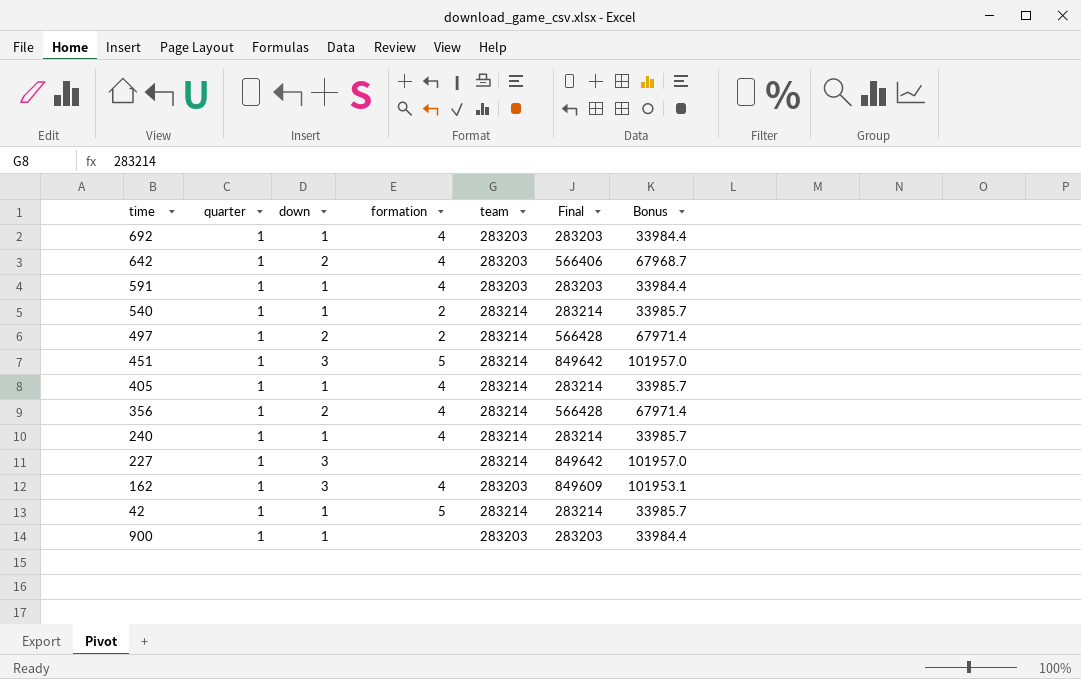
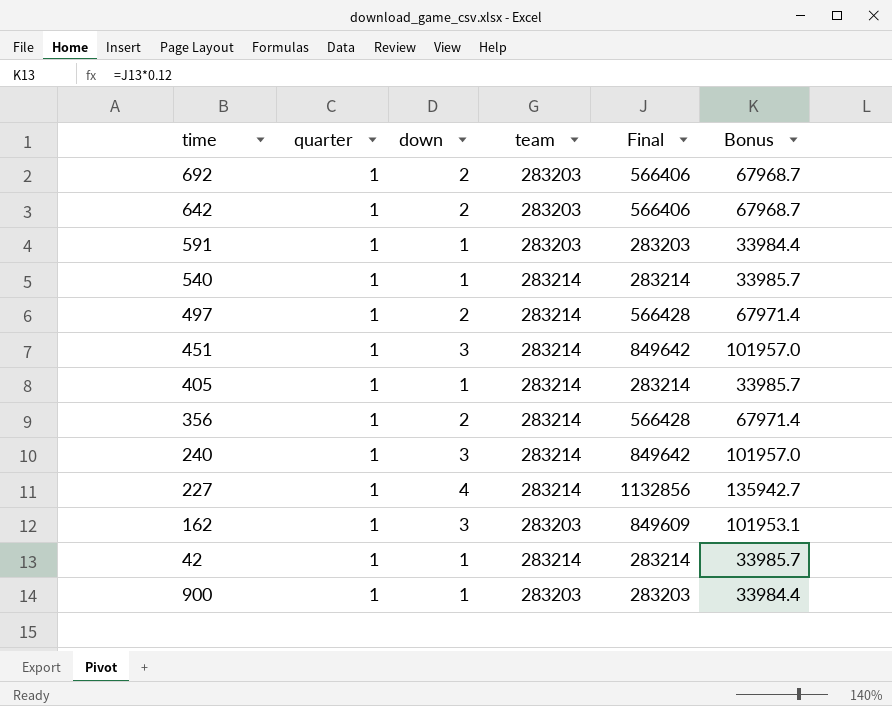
column formation | position: 4 -> none
692 | down: 1 -> 2
692 | Final: 283203 -> 566406
692 | Bonus: 33984.4 -> 67968.7
240 | down: 1 -> 3
240 | Final: 283214 -> 849642
240 | Bonus: 33985.7 -> 101957.0
227 | down: 3 -> 4
227 | Final: 849642 -> 1132856
227 | Bonus: 101957.0 -> 135942.7

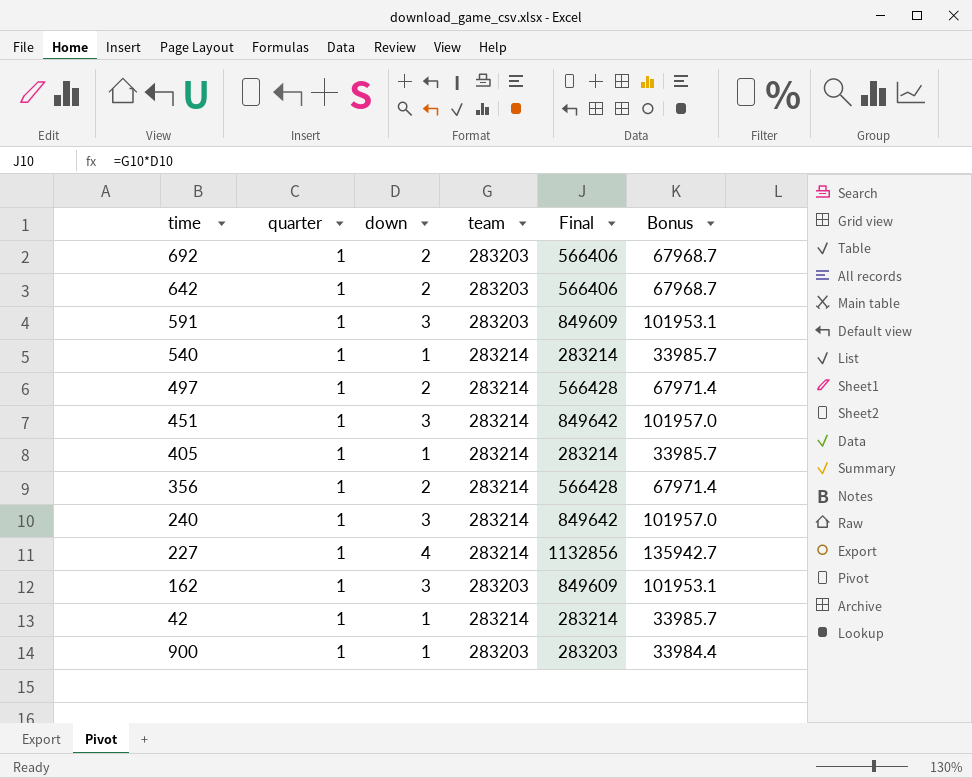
591 | down: 1 -> 3
591 | Final: 283203 -> 849609
591 | Bonus: 33984.4 -> 101953.1

